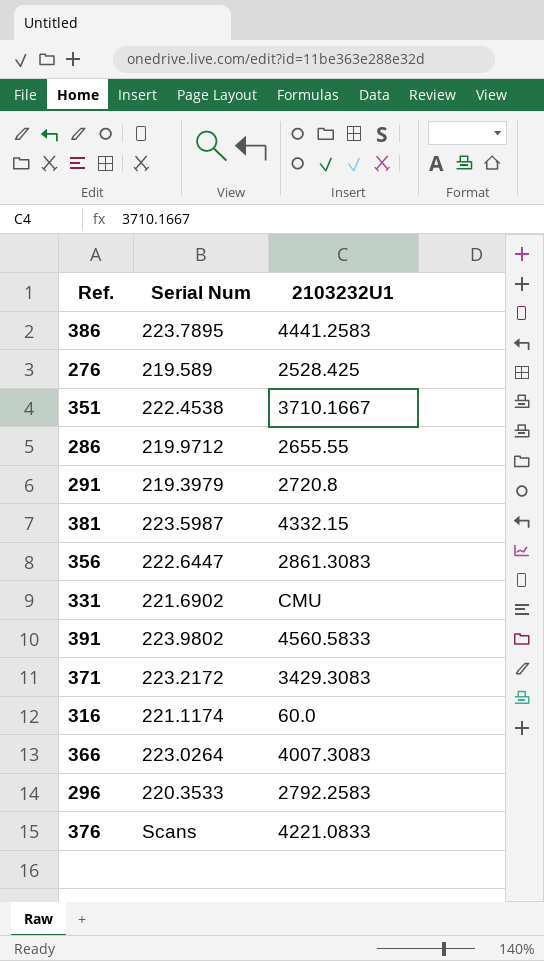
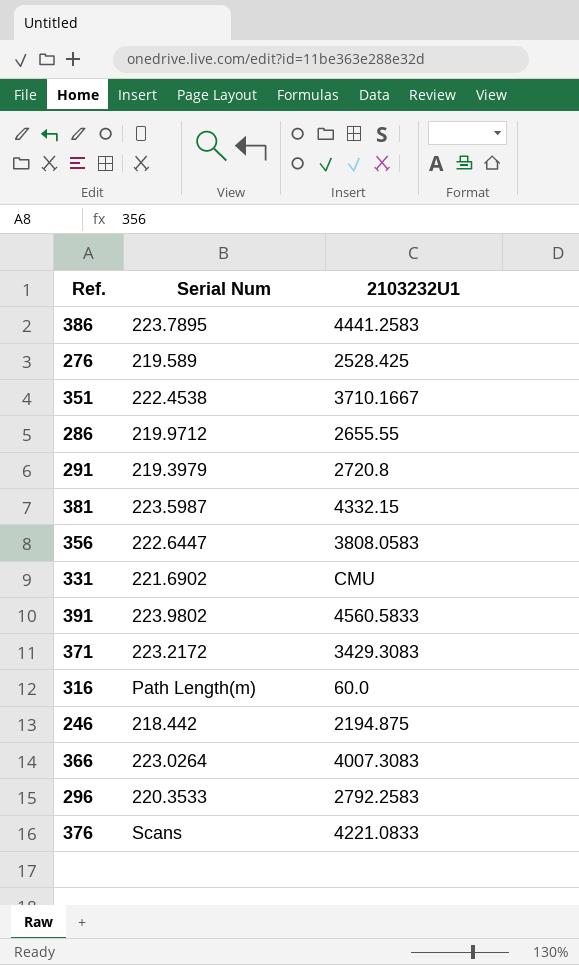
356 | 2103232U1: 2861.3083 -> 3808.0583
316 | Serial Num: 221.1174 -> Path Length(m)
row 246: none -> 218.442 | 2194.875

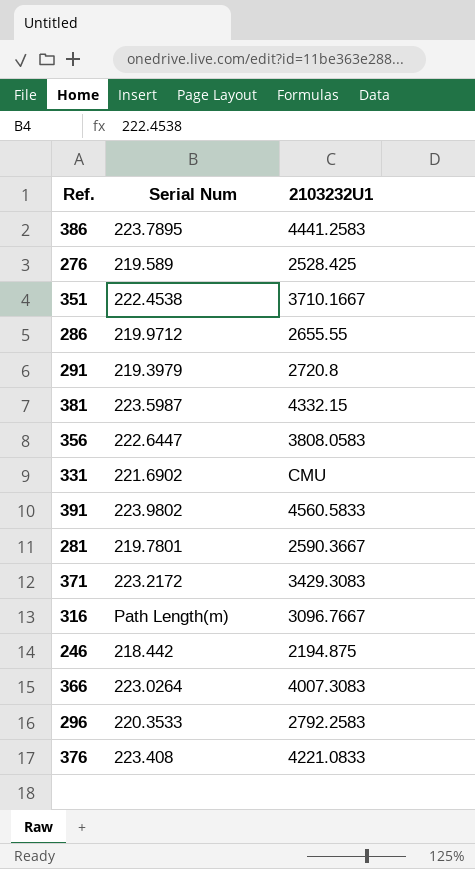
row 281: none -> 219.7801 | 2590.3667
316 | 2103232U1: 60.0 -> 3096.7667
376 | Serial Num: Scans -> 223.408

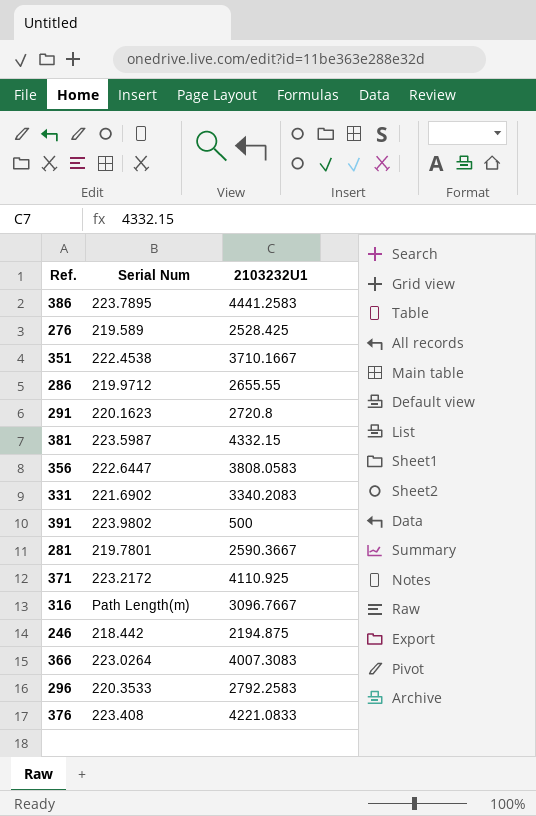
291 | Serial Num: 219.3979 -> 220.1623
331 | 2103232U1: CMU -> 3340.2083
391 | 2103232U1: 4560.5833 -> 500
371 | 2103232U1: 3429.3083 -> 4110.925

